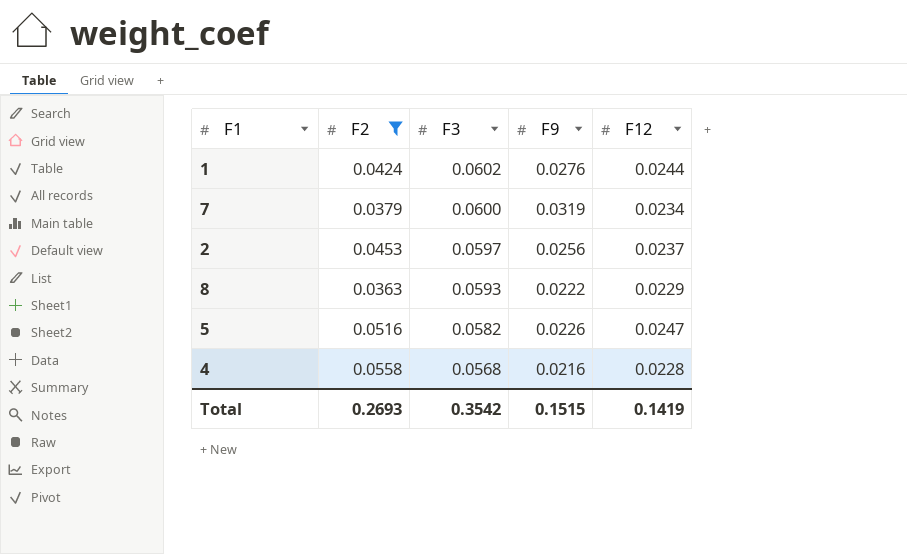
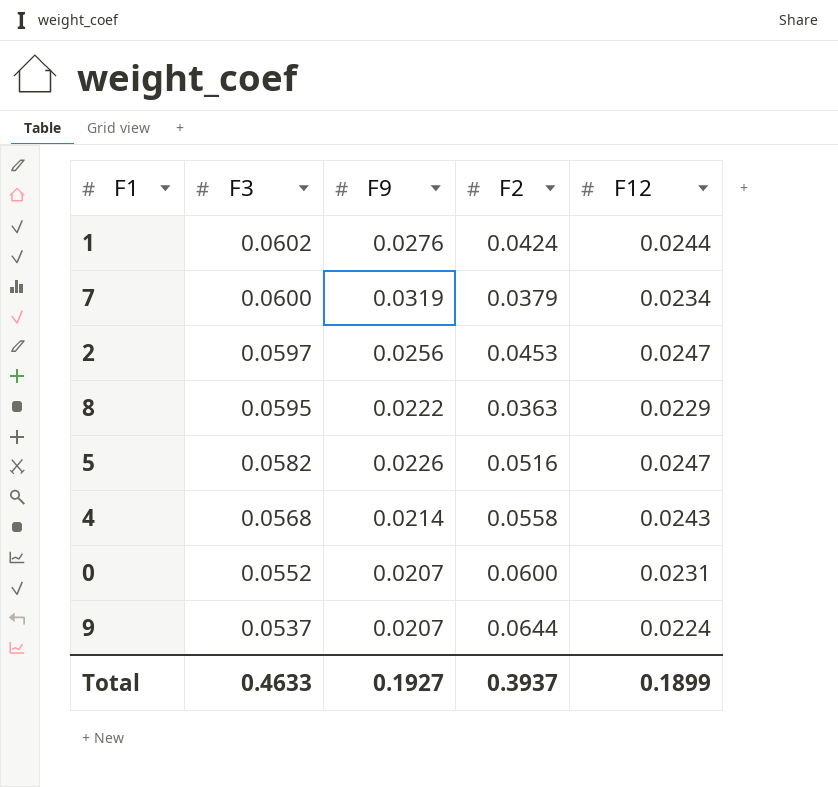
filter: F2 <= 0.0558 -> none
column F2 | position: 2 -> 4
2 | F12: 0.0237 -> 0.0247
8 | F3: 0.0593 -> 0.0595
4 | F9: 0.0216 -> 0.0214
4 | F12: 0.0228 -> 0.0243
Total | F3: 0.3542 -> 0.4633
Total | F9: 0.1515 -> 0.1927
Total | F2: 0.2693 -> 0.3937
Total | F12: 0.1419 -> 0.1899

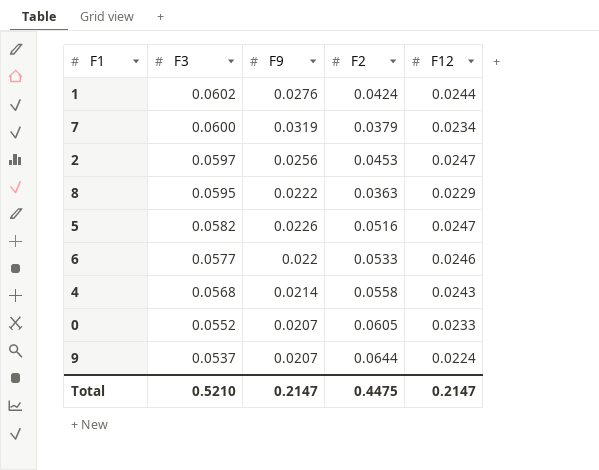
row 6: none -> 0.0577 | 0.022 | 0.0533 | 0.0246
0 | F2: 0.0600 -> 0.0605
0 | F12: 0.0231 -> 0.0233
Total | F3: 0.4633 -> 0.5210
Total | F9: 0.1927 -> 0.2147
Total | F2: 0.3937 -> 0.4475
Total | F12: 0.1899 -> 0.2147

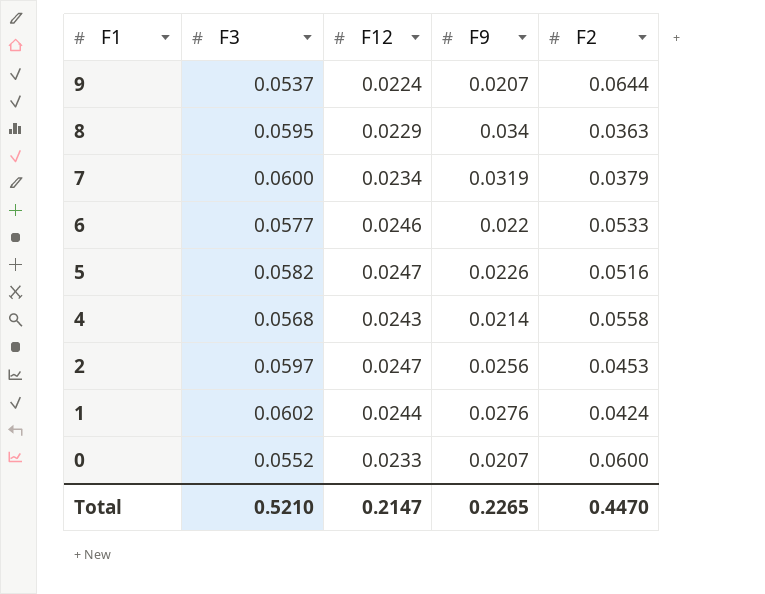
row order: F3 descending -> F1 descending
column F12 | position: 5 -> 3
8 | F9: 0.0222 -> 0.034
0 | F2: 0.0605 -> 0.0600
Total | F9: 0.2147 -> 0.2265
Total | F2: 0.4475 -> 0.4470

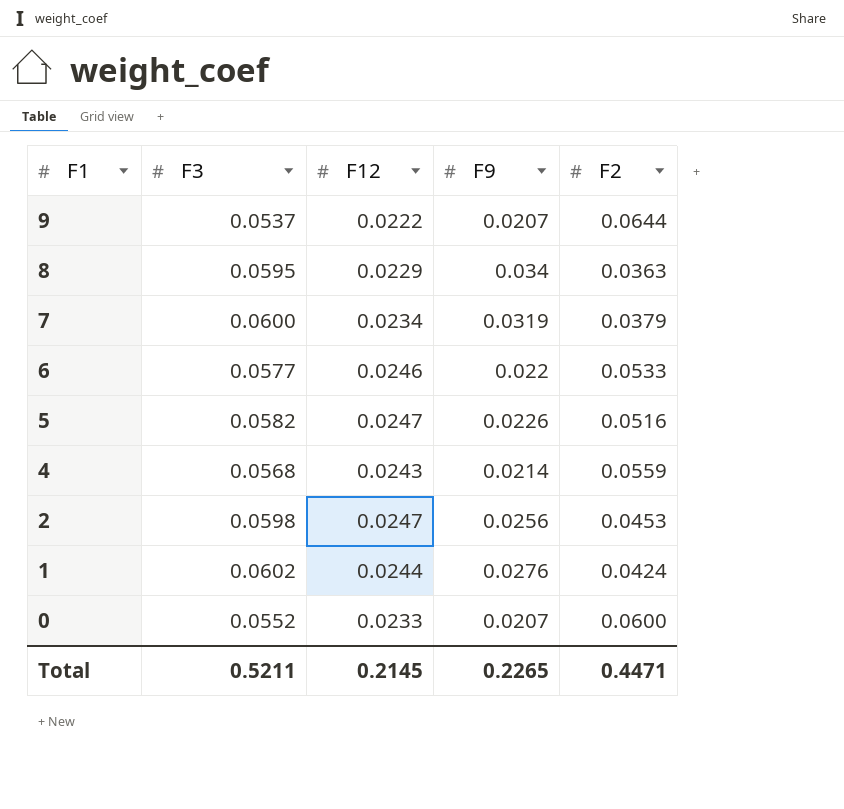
9 | F12: 0.0224 -> 0.0222
4 | F2: 0.0558 -> 0.0559
2 | F3: 0.0597 -> 0.0598
Total | F3: 0.5210 -> 0.5211
Total | F12: 0.2147 -> 0.2145
Total | F2: 0.4470 -> 0.4471

